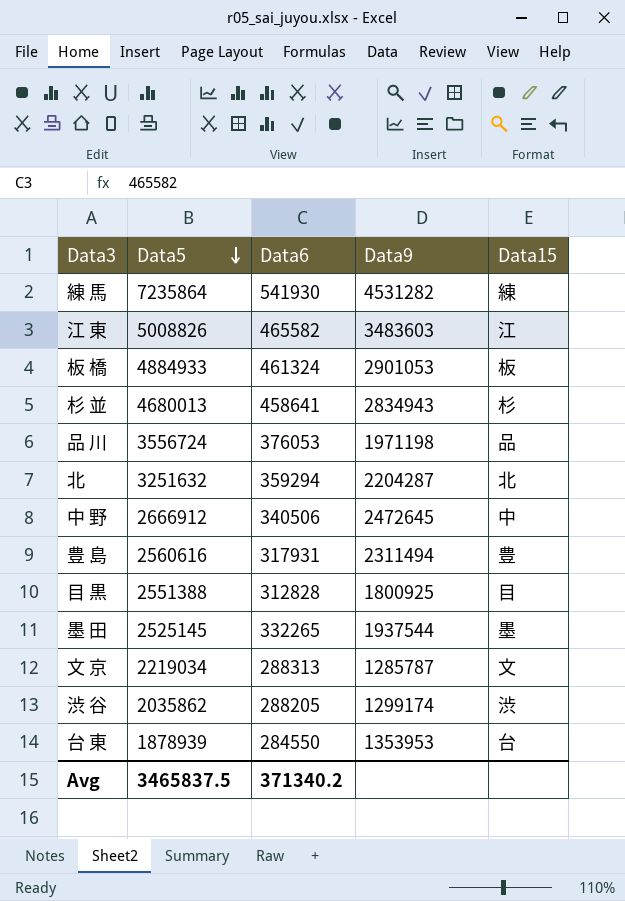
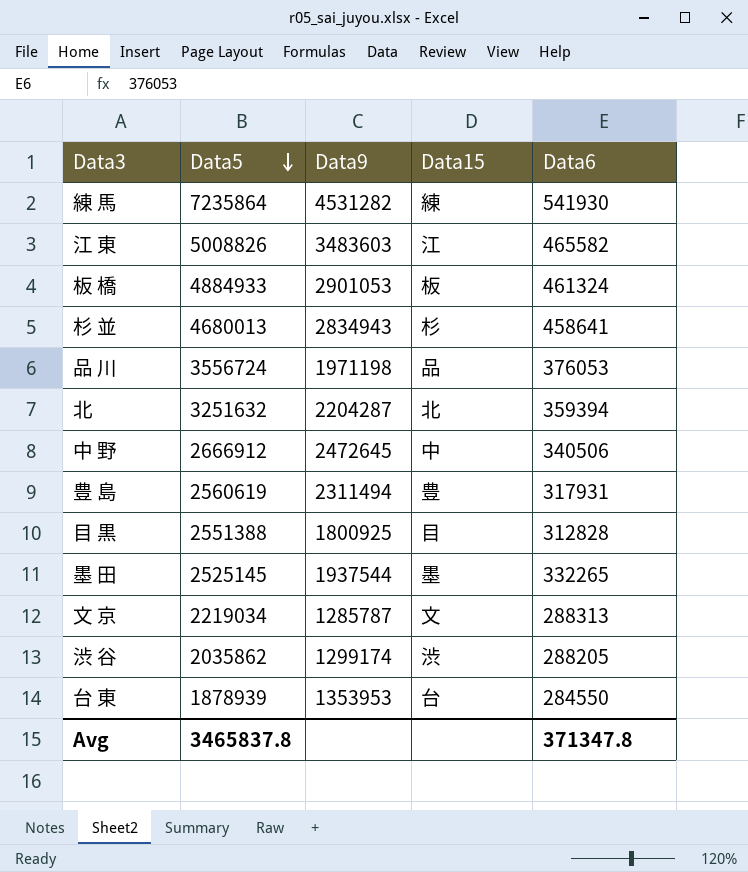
column Data6 | position: 3 -> 5
北 | Data6: 359294 -> 359394
豊 島 | Data5: 2560616 -> 2560619
Avg | Data5: 3465837.5 -> 3465837.8
Avg | Data6: 371340.2 -> 371347.8

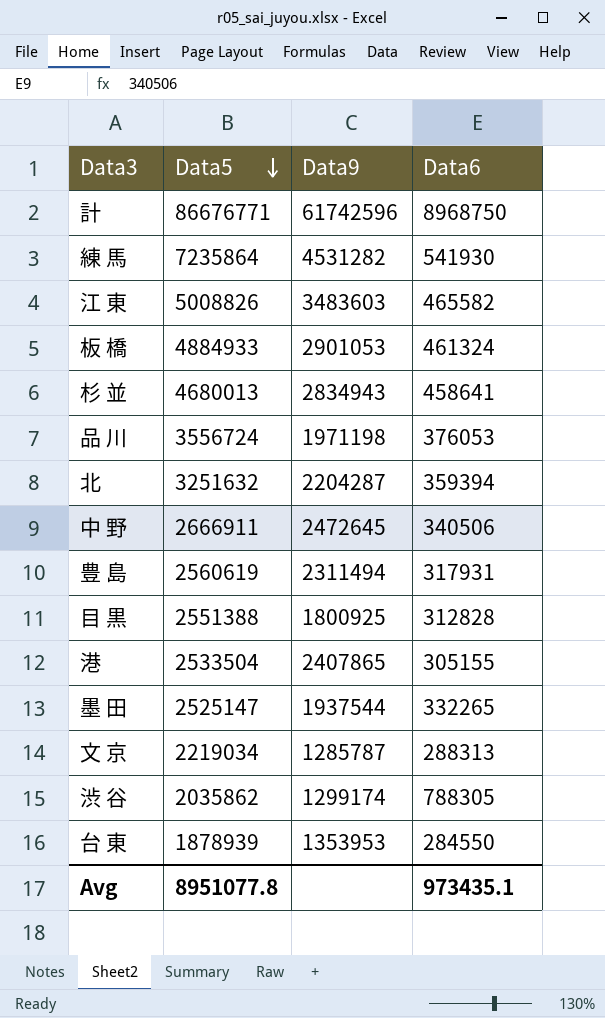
column Data15 | position: 4 -> none
row 計: none -> 86676771 | 61742596 | 8968750
中 野 | Data5: 2666912 -> 2666911
row 港: none -> 2533504 | 2407865 | 305155
墨 田 | Data5: 2525145 -> 2525147
渋 谷 | Data6: 288205 -> 788305
Avg | Data5: 3465837.8 -> 8951077.8
Avg | Data6: 371347.8 -> 973435.1

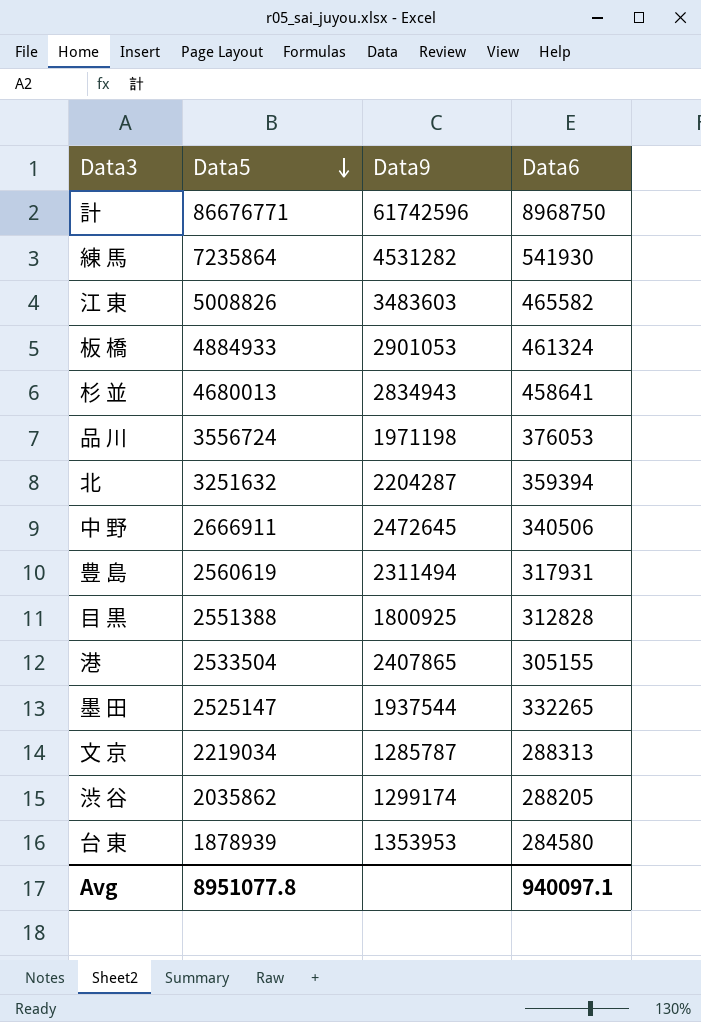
渋 谷 | Data6: 788305 -> 288205
台 東 | Data6: 284550 -> 284580
Avg | Data6: 973435.1 -> 940097.1

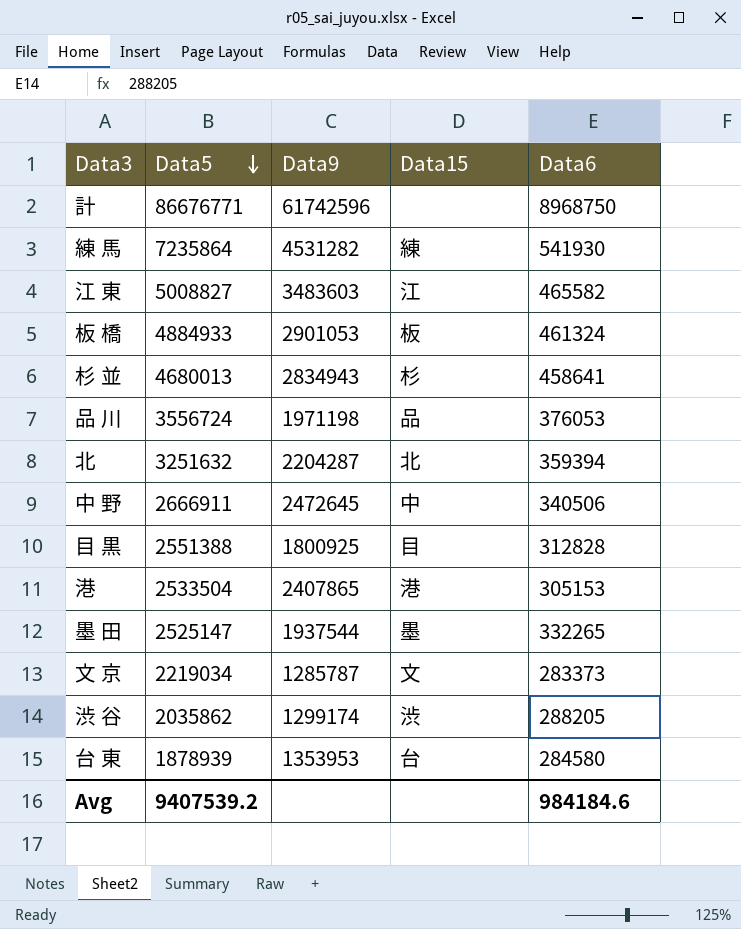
column Data15 | position: none -> 4
row 豊 島: 2560619 | 2311494 | 317931 -> none
江 東 | Data5: 5008826 -> 5008827
港 | Data6: 305155 -> 305153
文 京 | Data6: 288313 -> 283373
Avg | Data5: 8951077.8 -> 9407539.2
Avg | Data6: 940097.1 -> 984184.6

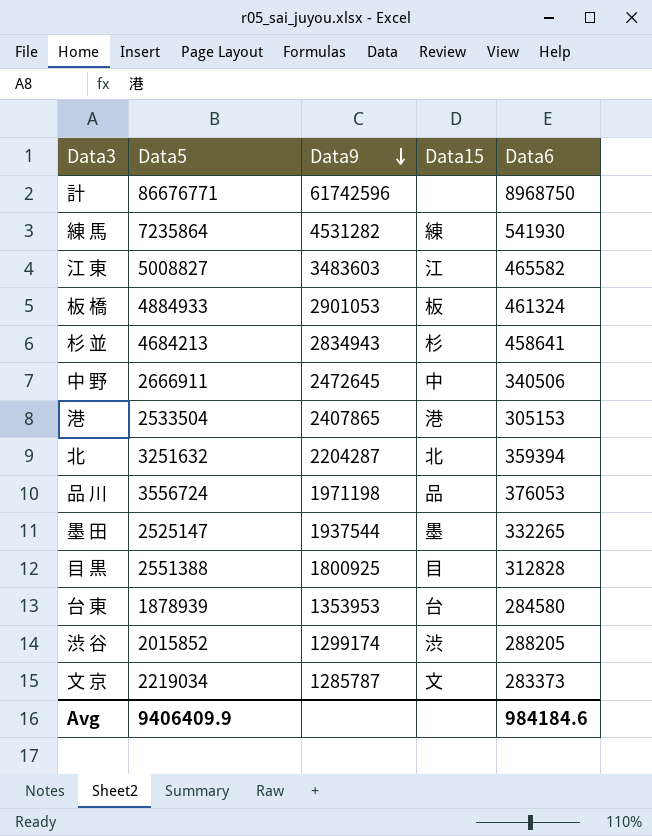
row order: Data5 descending -> Data9 descending
杉 並 | Data5: 4680013 -> 4684213
渋 谷 | Data5: 2035862 -> 2015852
Avg | Data5: 9407539.2 -> 9406409.9

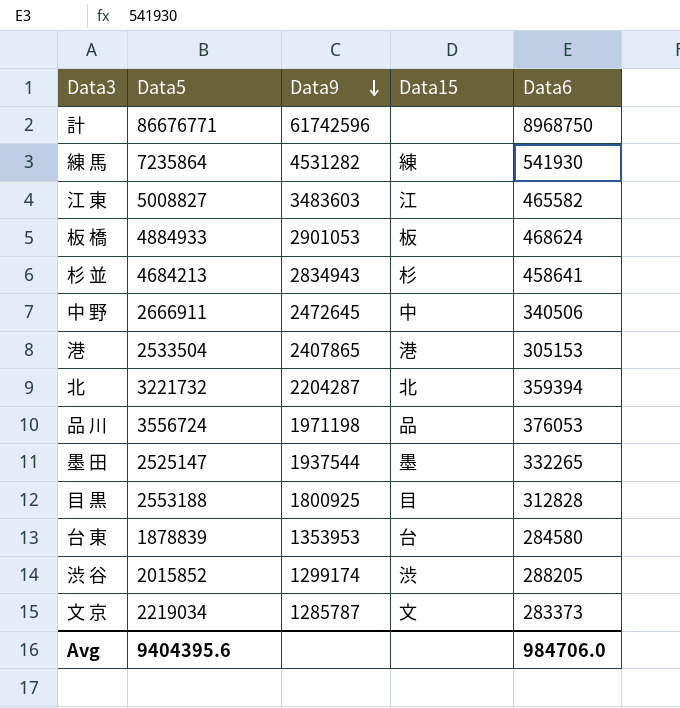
板 橋 | Data6: 461324 -> 468624
北 | Data5: 3251632 -> 3221732
目 黒 | Data5: 2551388 -> 2553188
台 東 | Data5: 1878939 -> 1878839
Avg | Data5: 9406409.9 -> 9404395.6
Avg | Data6: 984184.6 -> 984706.0

